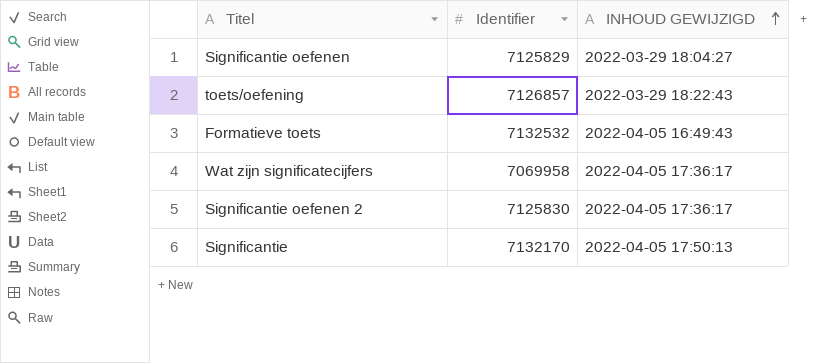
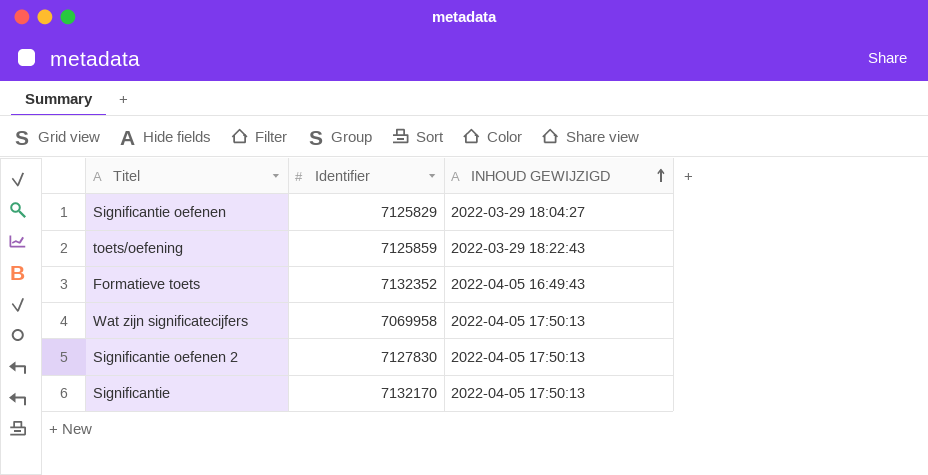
toets/oefening | Identifier: 7126857 -> 7125859
Formatieve toets | Identifier: 7132532 -> 7132352
Wat zijn significatecijfers | INHOUD GEWIJZIGD: 2022-04-05 17:36:17 -> 2022-04-05 17:50:13
Significantie oefenen 2 | Identifier: 7125830 -> 7127830
Significantie oefenen 2 | INHOUD GEWIJZIGD: 2022-04-05 17:36:17 -> 2022-04-05 17:50:13

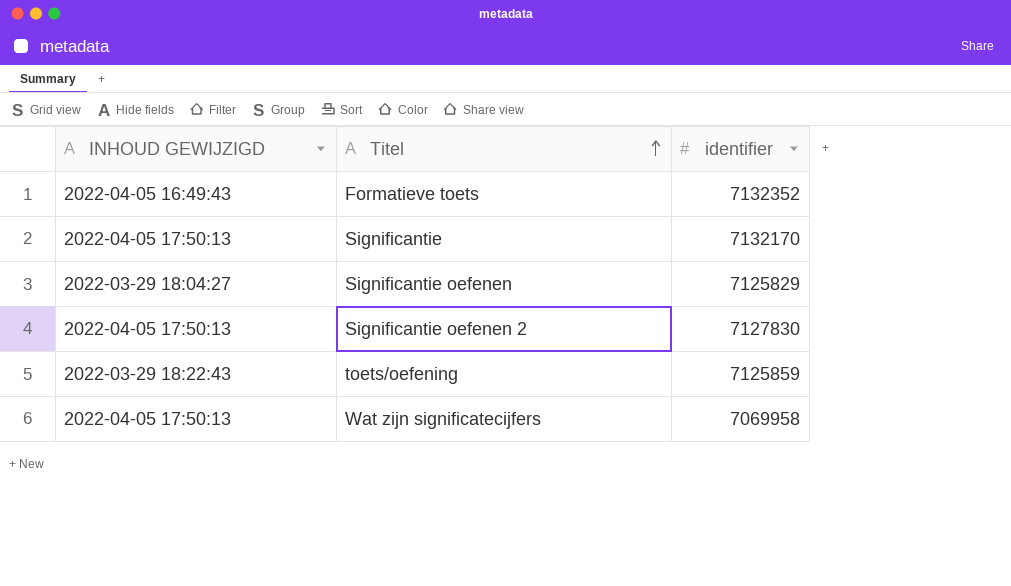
row order: INHOUD GEWIJZIGD ascending -> Titel ascending
column INHOUD GEWIJZIGD | position: 3 -> 1
column name: Identifier -> identifier

